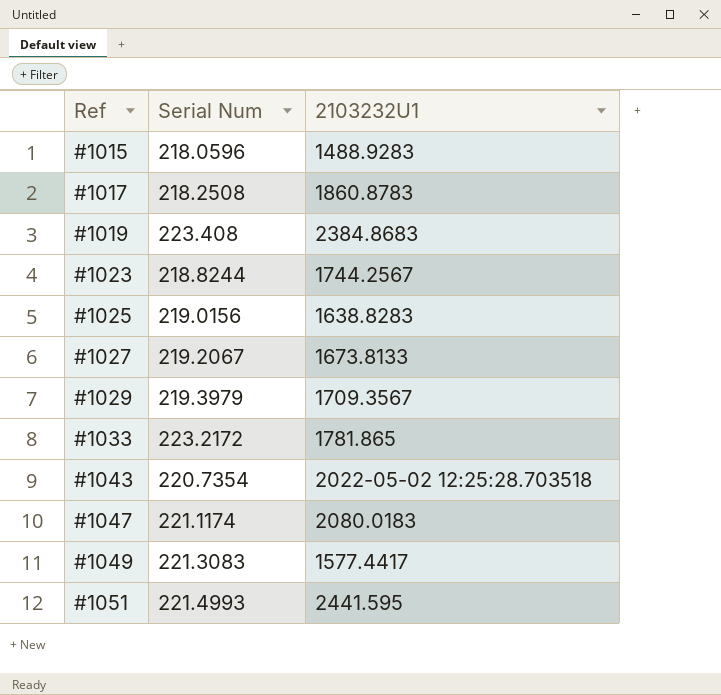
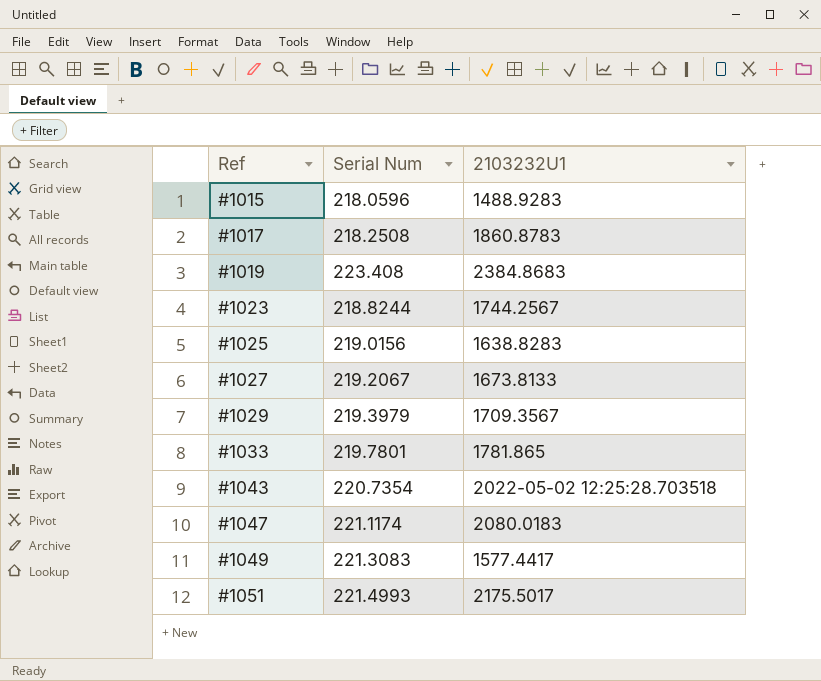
#1033 | Serial Num: 223.2172 -> 219.7801
#1051 | 2103232U1: 2441.595 -> 2175.5017

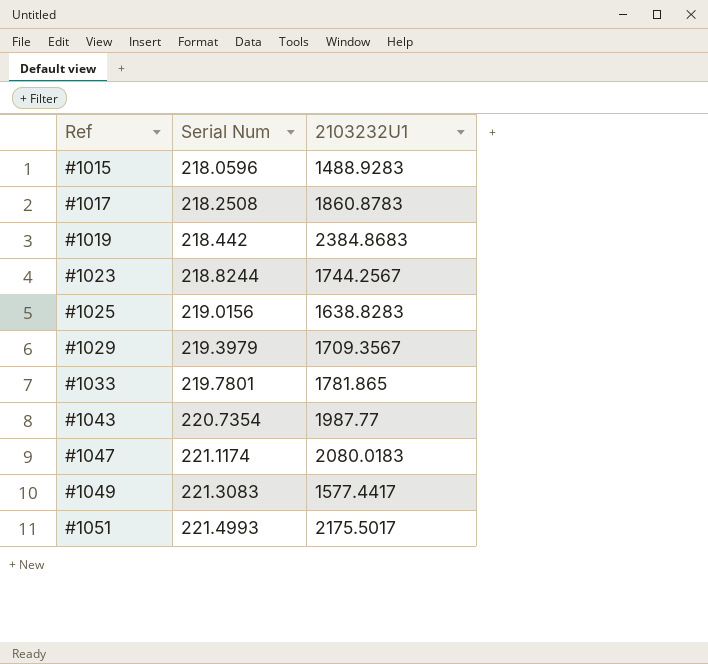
row #1027: 219.2067 | 1673.8133 -> none
#1019 | Serial Num: 223.408 -> 218.442
#1043 | 2103232U1: 2022-05-02 12:25:28.703518 -> 1987.77

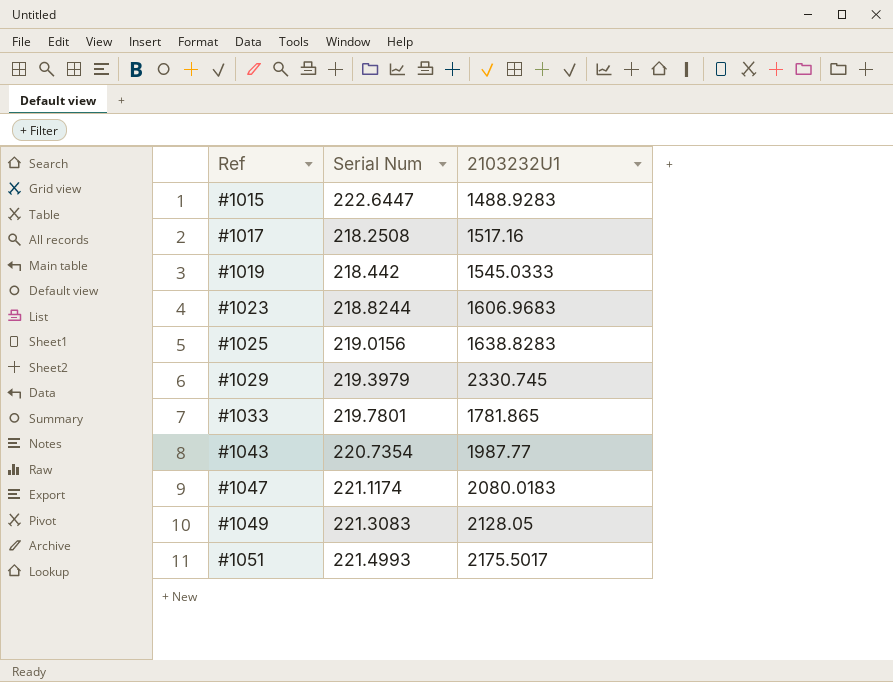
#1015 | Serial Num: 218.0596 -> 222.6447
#1017 | 2103232U1: 1860.8783 -> 1517.16
#1019 | 2103232U1: 2384.8683 -> 1545.0333
#1023 | 2103232U1: 1744.2567 -> 1606.9683
#1029 | 2103232U1: 1709.3567 -> 2330.745
#1049 | 2103232U1: 1577.4417 -> 2128.05

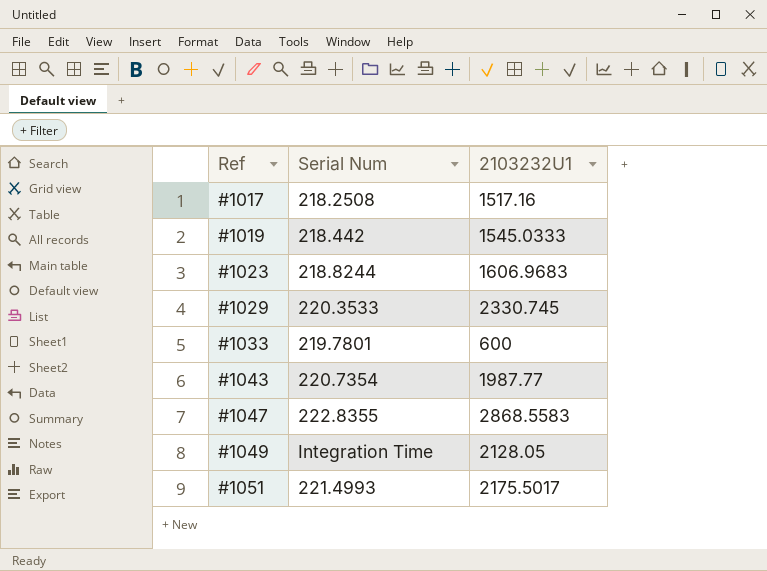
row #1015: 222.6447 | 1488.9283 -> none
row #1025: 219.0156 | 1638.8283 -> none
#1029 | Serial Num: 219.3979 -> 220.3533
#1033 | 2103232U1: 1781.865 -> 600
#1047 | Serial Num: 221.1174 -> 222.8355
#1047 | 2103232U1: 2080.0183 -> 2868.5583
#1049 | Serial Num: 221.3083 -> Integration Time

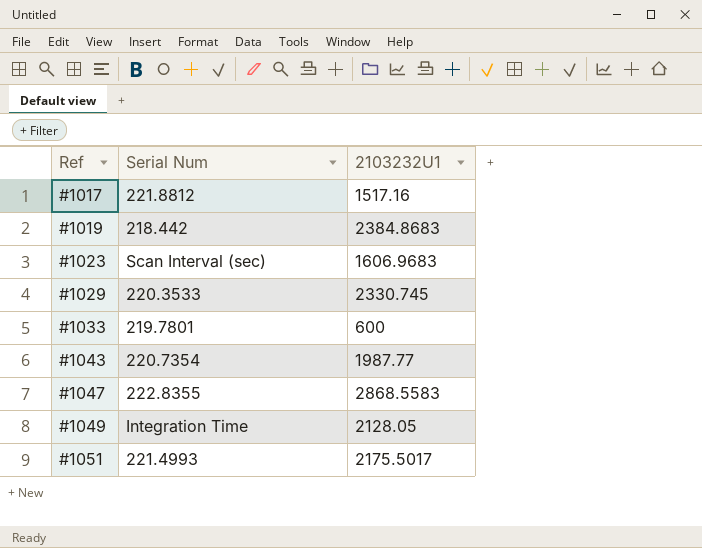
#1017 | Serial Num: 218.2508 -> 221.8812
#1019 | 2103232U1: 1545.0333 -> 2384.8683
#1023 | Serial Num: 218.8244 -> Scan Interval (sec)

